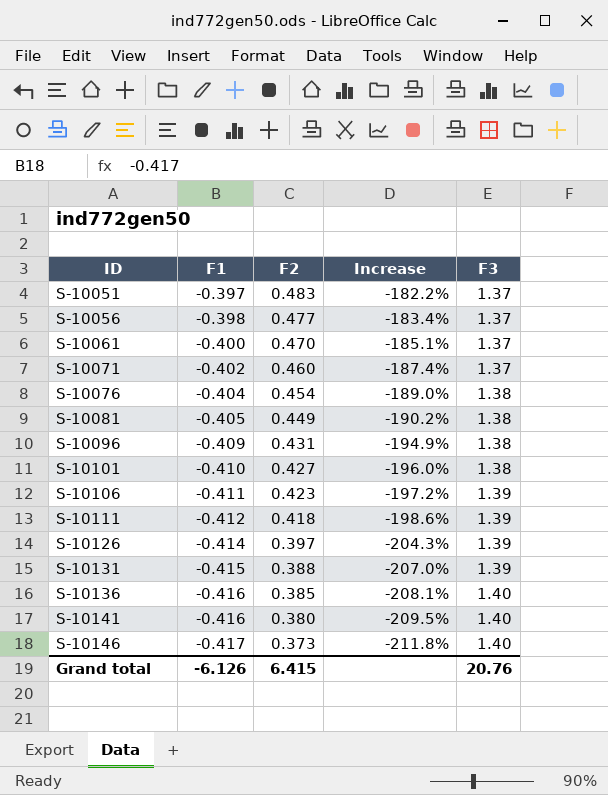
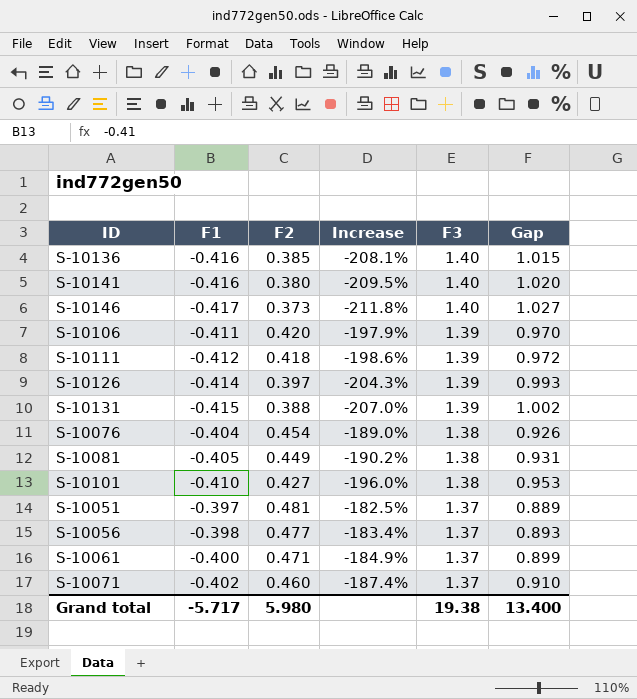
row order: ID ascending -> F3 descending
column Gap | formula: none -> [F3] - [F2]
row S-10096: -0.409 | 0.431 | -194.9% | 1.38 -> none
S-10106 | F2: 0.423 -> 0.420
S-10106 | Increase: -197.2% -> -197.9%
S-10051 | F2: 0.483 -> 0.481
S-10051 | Increase: -182.2% -> -182.5%
S-10061 | F2: 0.470 -> 0.471
S-10061 | Increase: -185.1% -> -184.9%
Grand total | F1: -6.126 -> -5.717
Grand total | F2: 6.415 -> 5.980
Grand total | F3: 20.76 -> 19.38

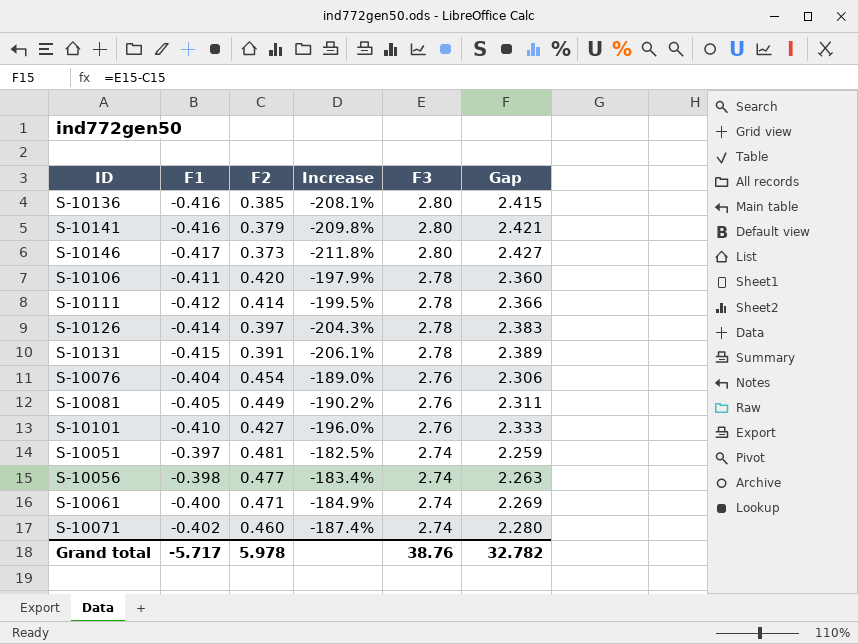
S-10136 | F3: 1.40 -> 2.80
S-10136 | Gap: 1.015 -> 2.415
S-10141 | F2: 0.380 -> 0.379
S-10141 | Increase: -209.5% -> -209.8%
S-10141 | F3: 1.40 -> 2.80
S-10141 | Gap: 1.020 -> 2.421
S-10146 | F3: 1.40 -> 2.80
S-10146 | Gap: 1.027 -> 2.427
S-10106 | F3: 1.39 -> 2.78
S-10106 | Gap: 0.970 -> 2.360
S-10111 | F2: 0.418 -> 0.414
S-10111 | Increase: -198.6% -> -199.5%
S-10111 | F3: 1.39 -> 2.78
S-10111 | Gap: 0.972 -> 2.366
S-10126 | F3: 1.39 -> 2.78
S-10126 | Gap: 0.993 -> 2.383
S-10131 | F2: 0.388 -> 0.391
S-10131 | Increase: -207.0% -> -206.1%
S-10131 | F3: 1.39 -> 2.78
S-10131 | Gap: 1.002 -> 2.389
S-10076 | F3: 1.38 -> 2.76
S-10076 | Gap: 0.926 -> 2.306
S-10081 | F3: 1.38 -> 2.76
S-10081 | Gap: 0.931 -> 2.311
S-10101 | F3: 1.38 -> 2.76
S-10101 | Gap: 0.953 -> 2.333
S-10051 | F3: 1.37 -> 2.74
S-10051 | Gap: 0.889 -> 2.259
S-10056 | F3: 1.37 -> 2.74
S-10056 | Gap: 0.893 -> 2.263
S-10061 | F3: 1.37 -> 2.74
S-10061 | Gap: 0.899 -> 2.269
S-10071 | F3: 1.37 -> 2.74
S-10071 | Gap: 0.910 -> 2.280
Grand total | F2: 5.980 -> 5.978
Grand total | F3: 19.38 -> 38.76
Grand total | Gap: 13.400 -> 32.782

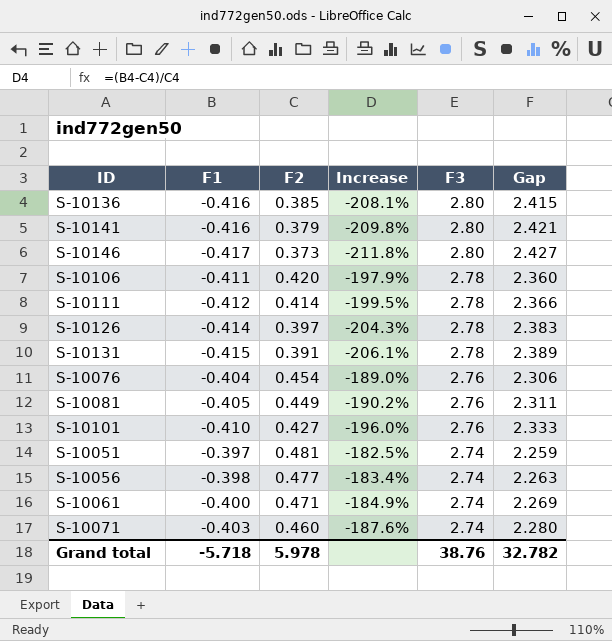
S-10071 | F1: -0.402 -> -0.403
S-10071 | Increase: -187.4% -> -187.6%
Grand total | F1: -5.717 -> -5.718

